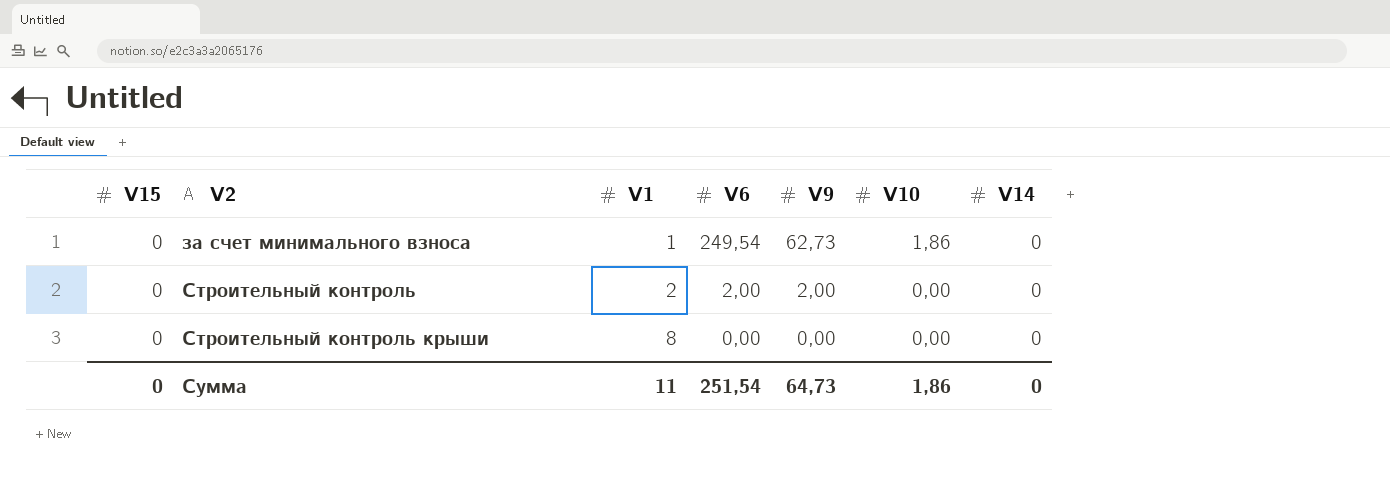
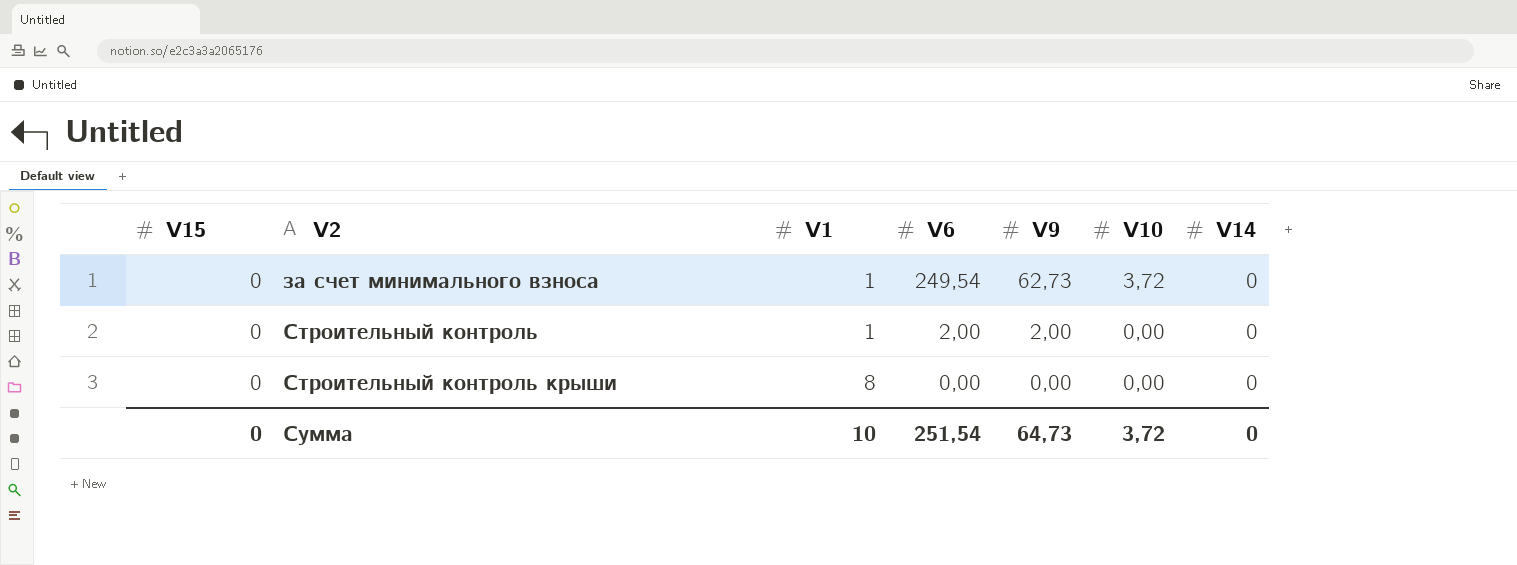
за счет минимального взноса | V10: 1,86 -> 3,72
Строительный контроль | V1: 2 -> 1
Сумма | V1: 11 -> 10
Сумма | V10: 1,86 -> 3,72

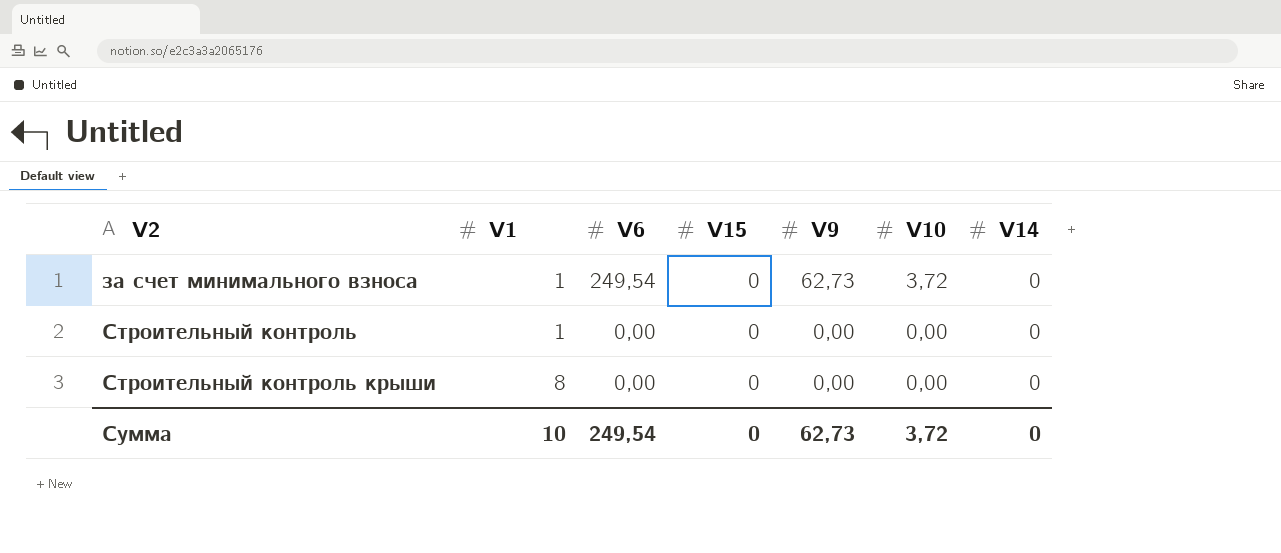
column V15 | position: 1 -> 4
Строительный контроль | V6: 2,00 -> 0,00
Строительный контроль | V9: 2,00 -> 0,00
Сумма | V6: 251,54 -> 249,54
Сумма | V9: 64,73 -> 62,73

